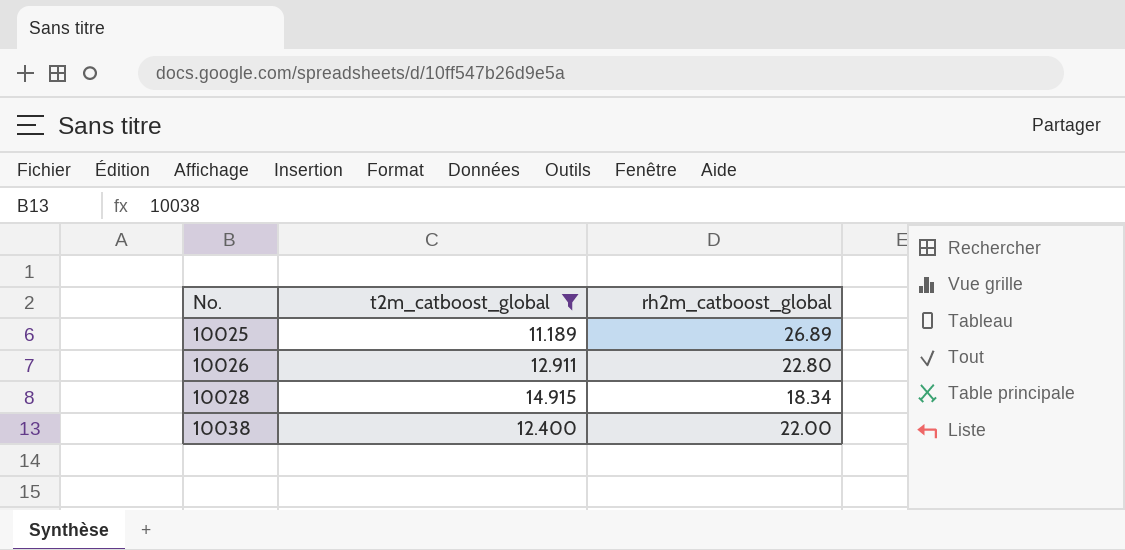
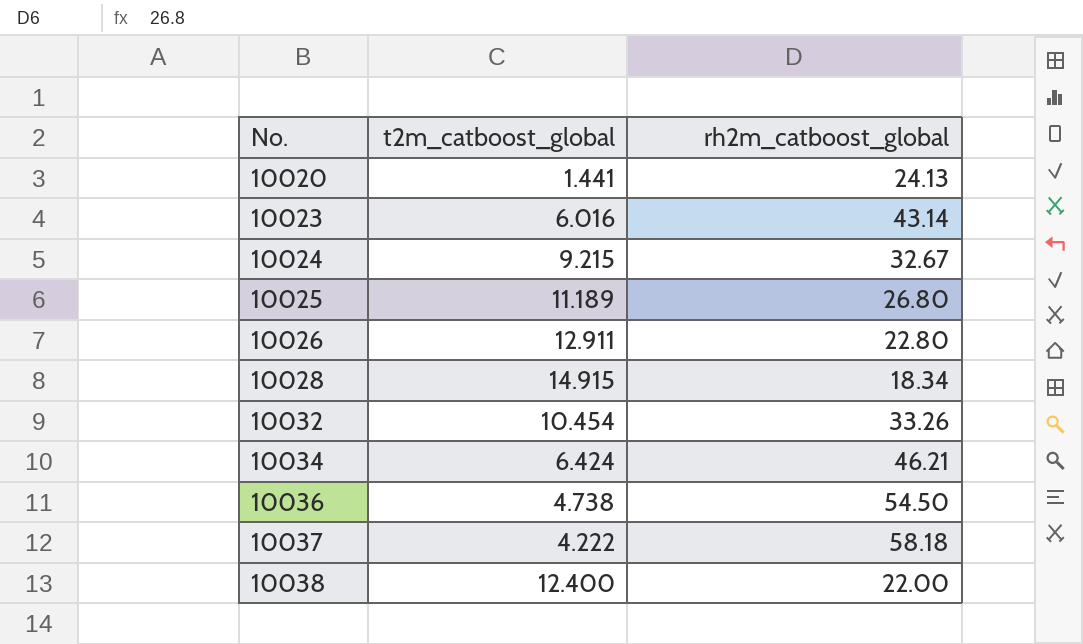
filter: t2m_catboost_global >= 11.189 -> none
10025 | rh2m_catboost_global: 26.89 -> 26.80

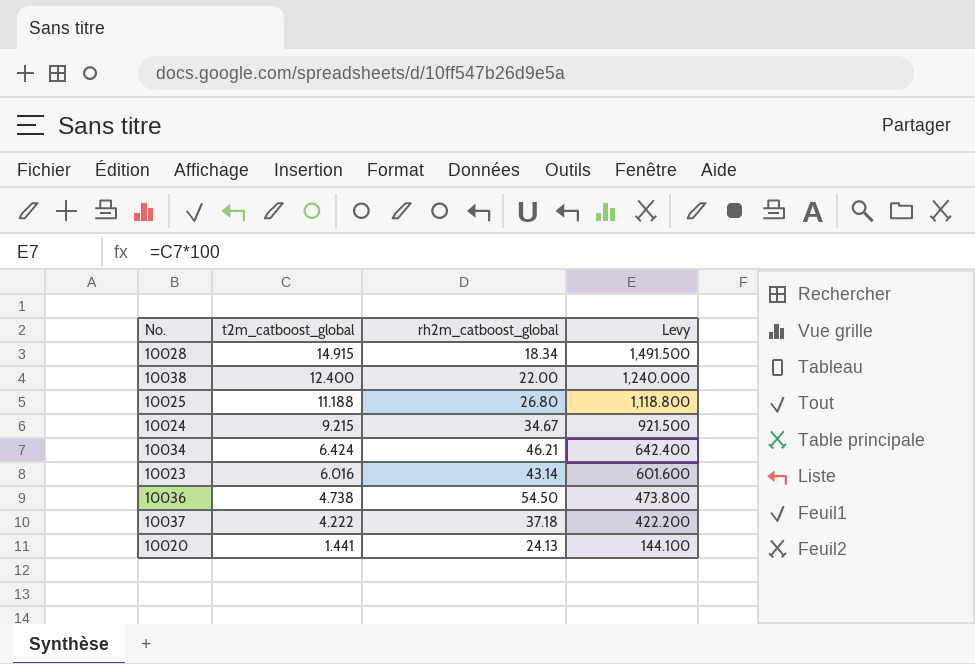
row order: No. ascending -> t2m_catboost_global descending
column Levy | formula: none -> [t2m_catboost_global] * 100
row 10026: 12.911 | 22.80 -> none
row 10032: 10.454 | 33.26 -> none
10025 | t2m_catboost_global: 11.189 -> 11.188
10024 | rh2m_catboost_global: 32.67 -> 34.67
10037 | rh2m_catboost_global: 58.18 -> 37.18

